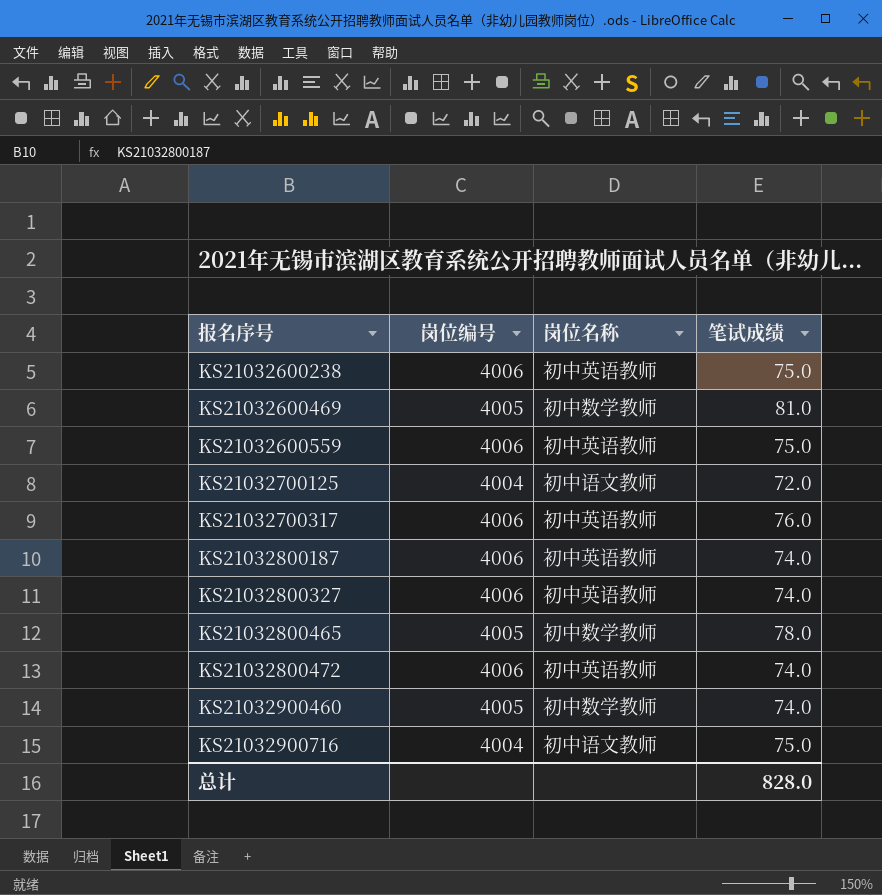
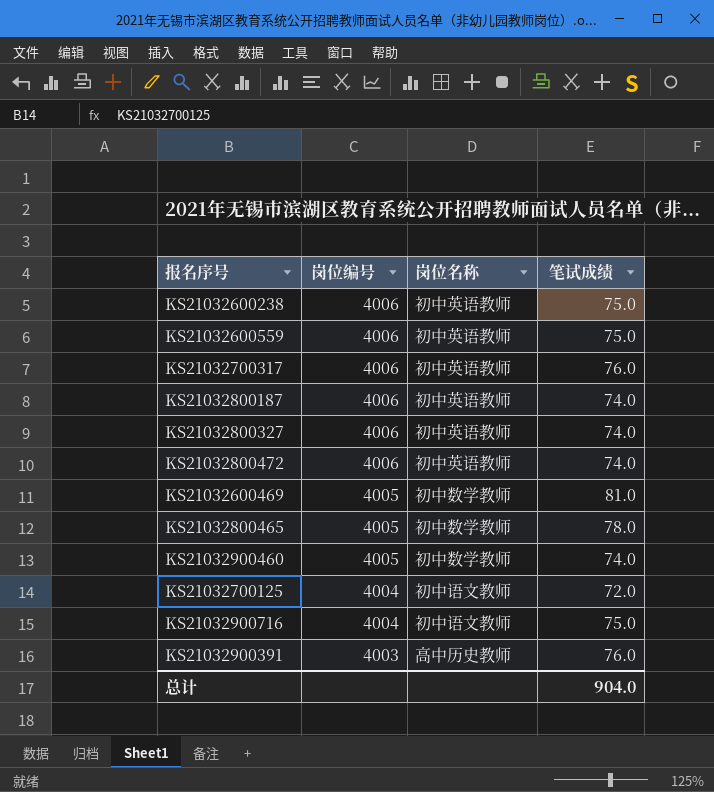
row order: 报名序号 ascending -> 岗位编号 descending
row KS21032900391: none -> 4003 | 高中历史教师 | 76.0
总计 | 笔试成绩: 828.0 -> 904.0

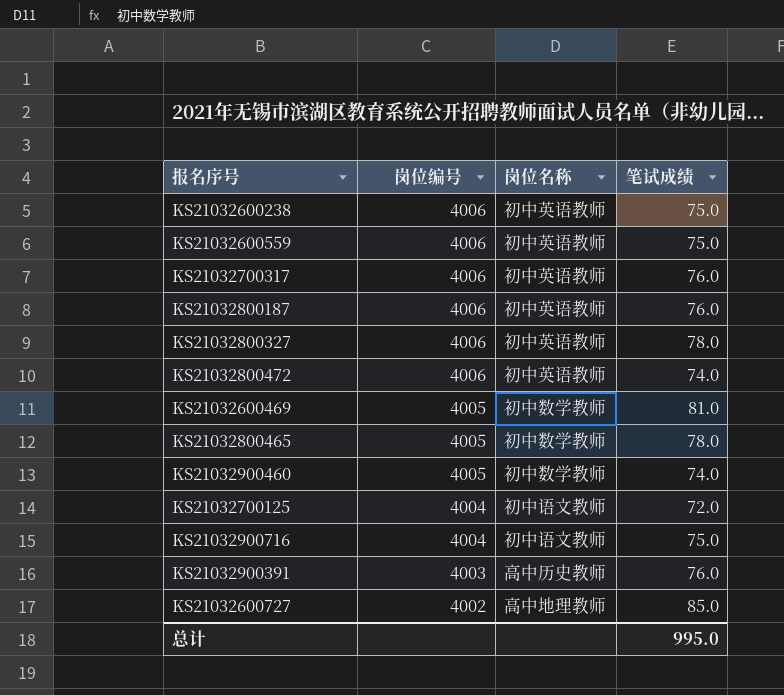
KS21032800187 | 笔试成绩: 74.0 -> 76.0
KS21032800327 | 笔试成绩: 74.0 -> 78.0
row KS21032600727: none -> 4002 | 高中地理教师 | 85.0
总计 | 笔试成绩: 904.0 -> 995.0

